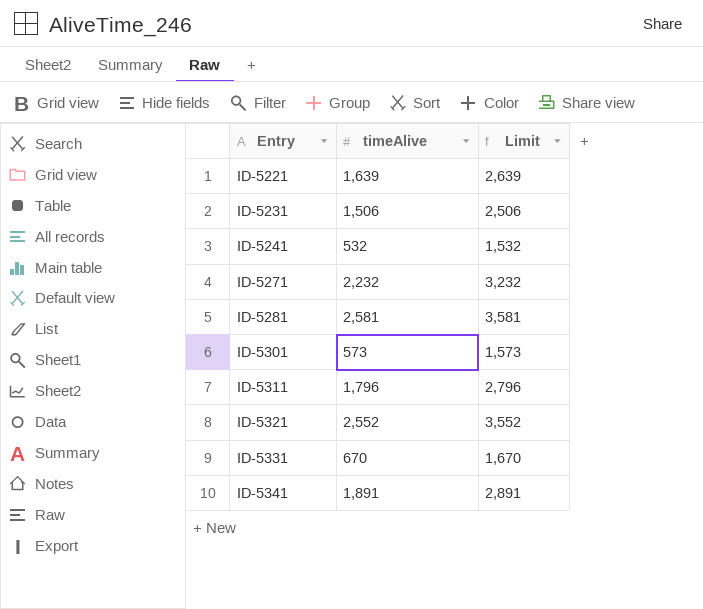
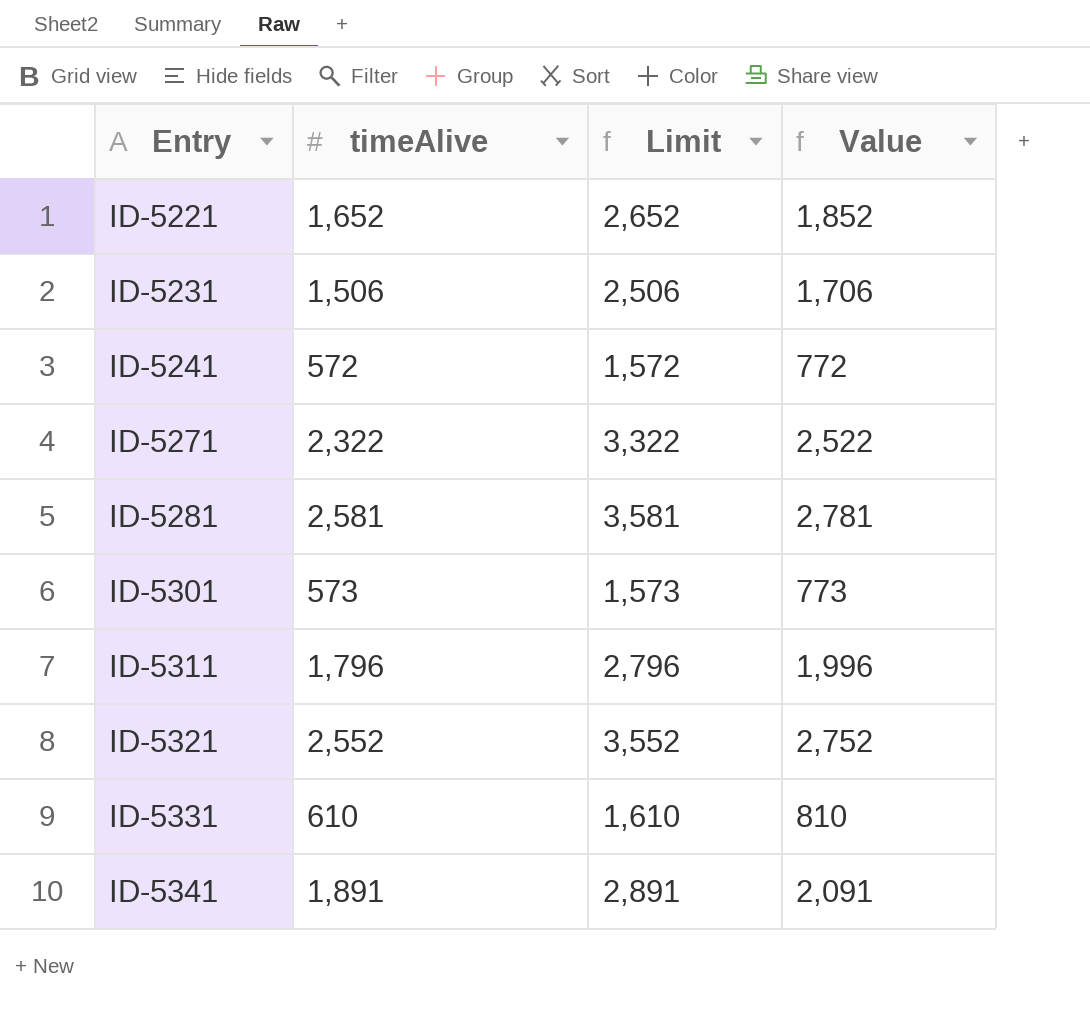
column Value | formula: none -> [timeAlive] + 200
ID-5221 | timeAlive: 1,639 -> 1,652
ID-5221 | Limit: 2,639 -> 2,652
ID-5241 | timeAlive: 532 -> 572
ID-5241 | Limit: 1,532 -> 1,572
ID-5271 | timeAlive: 2,232 -> 2,322
ID-5271 | Limit: 3,232 -> 3,322
ID-5331 | timeAlive: 670 -> 610
ID-5331 | Limit: 1,670 -> 1,610

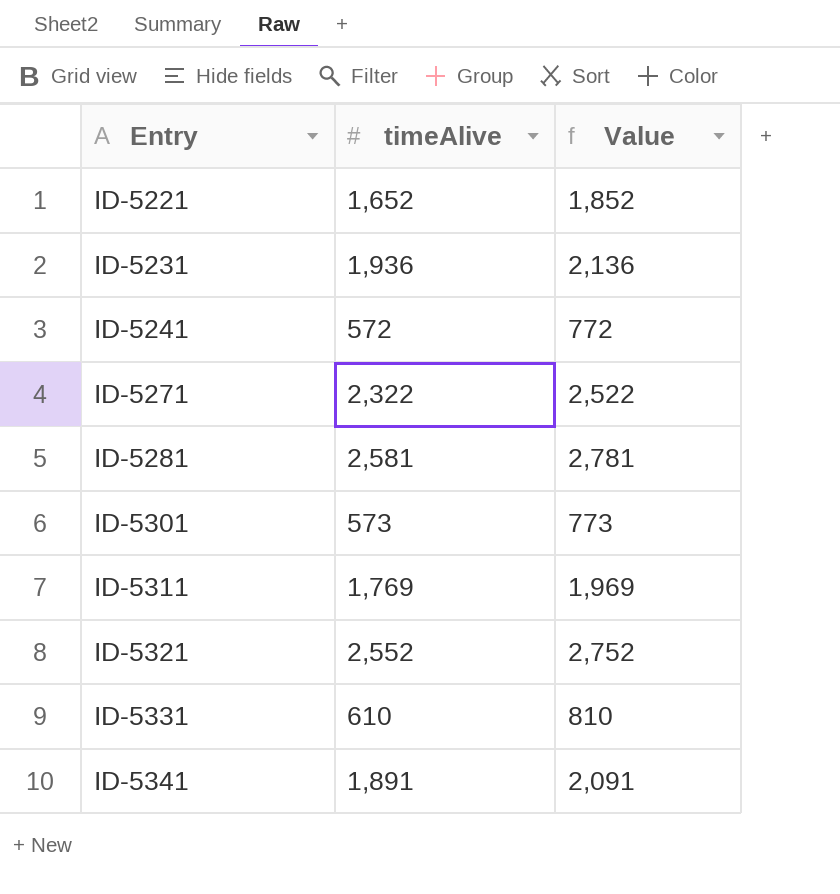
column Limit | formula: [timeAlive] + 1000 -> none
ID-5231 | timeAlive: 1,506 -> 1,936
ID-5231 | Value: 1,706 -> 2,136
ID-5311 | timeAlive: 1,796 -> 1,769
ID-5311 | Value: 1,996 -> 1,969

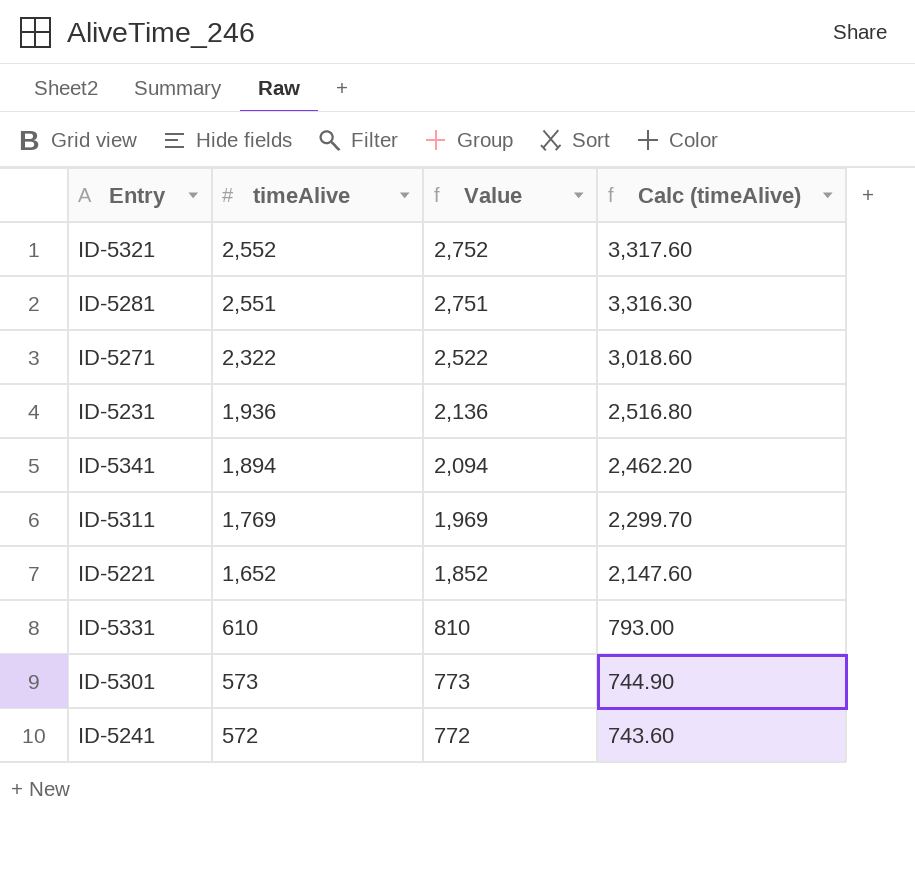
row order: Entry ascending -> timeAlive descending
column Calc (timeAlive) | formula: none -> [timeAlive] * 1.3
ID-5281 | timeAlive: 2,581 -> 2,551
ID-5281 | Value: 2,781 -> 2,751
ID-5341 | timeAlive: 1,891 -> 1,894
ID-5341 | Value: 2,091 -> 2,094

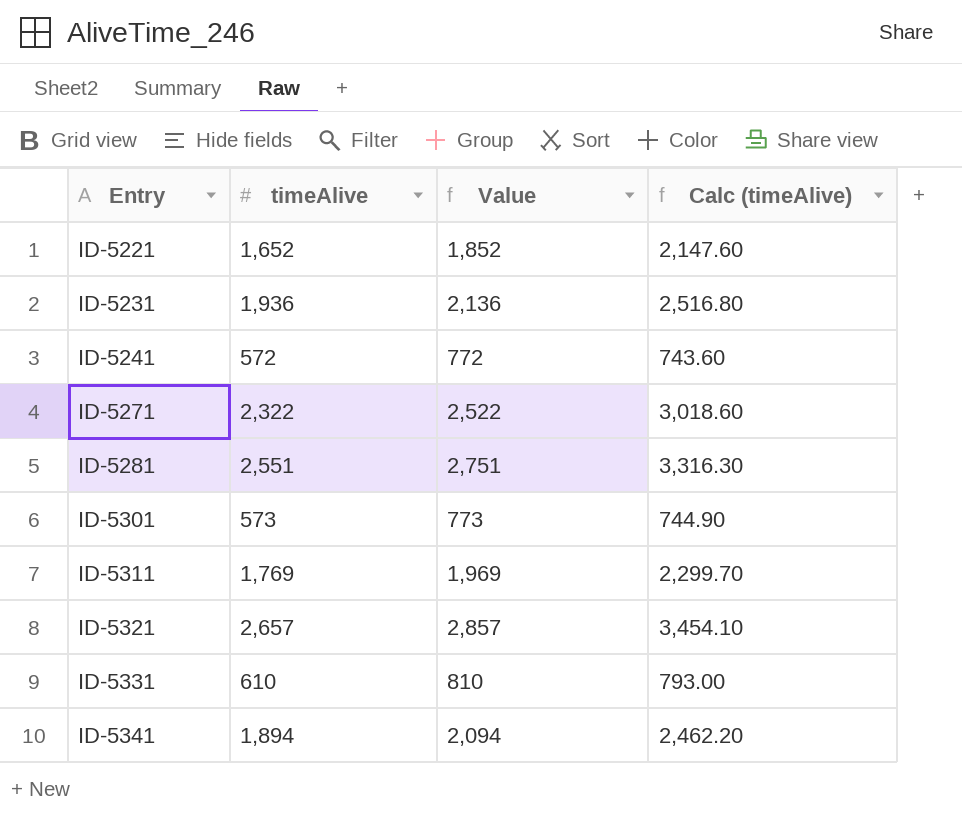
row order: timeAlive descending -> Entry ascending
ID-5321 | timeAlive: 2,552 -> 2,657
ID-5321 | Value: 2,752 -> 2,857
ID-5321 | Calc (timeAlive): 3,317.60 -> 3,454.10

